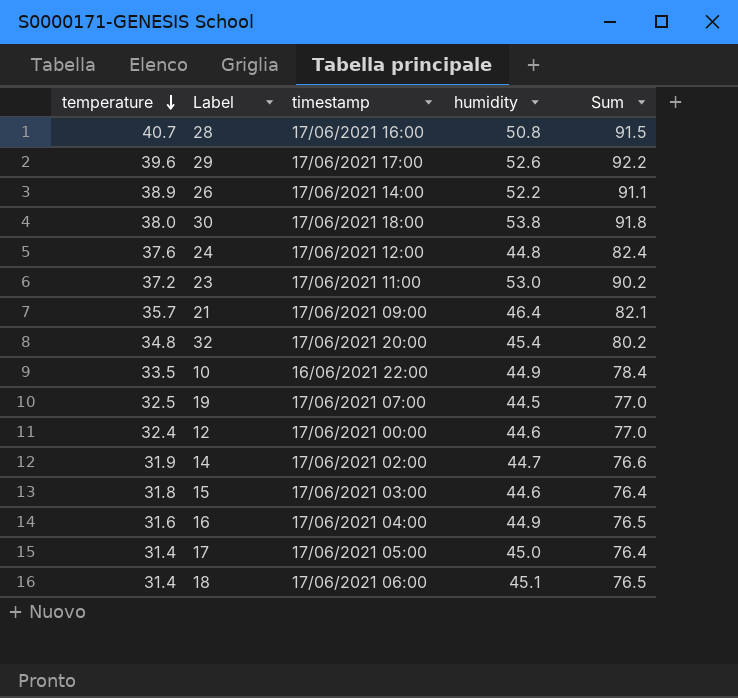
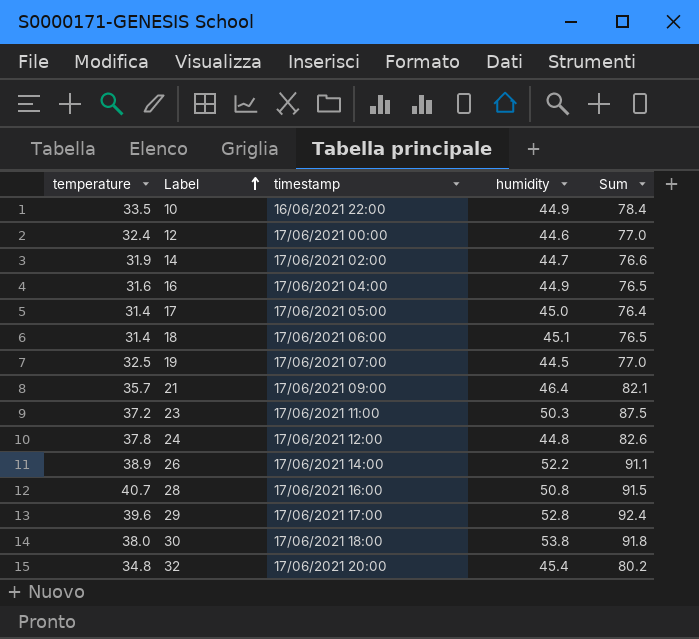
row order: temperature descending -> Label ascending
row 15: 31.8 | 17/06/2021 03:00 | 44.6 | 76.4 -> none
23 | humidity: 53.0 -> 50.3
23 | Sum: 90.2 -> 87.5
24 | temperature: 37.6 -> 37.8
24 | Sum: 82.4 -> 82.6
29 | humidity: 52.6 -> 52.8
29 | Sum: 92.2 -> 92.4

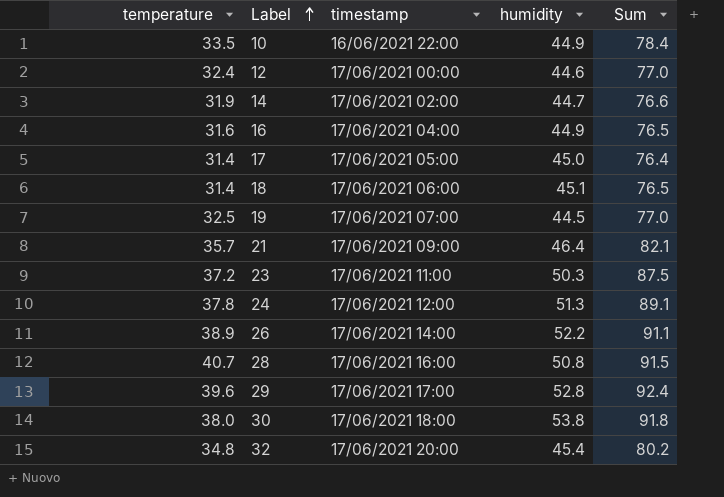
24 | humidity: 44.8 -> 51.3
24 | Sum: 82.6 -> 89.1

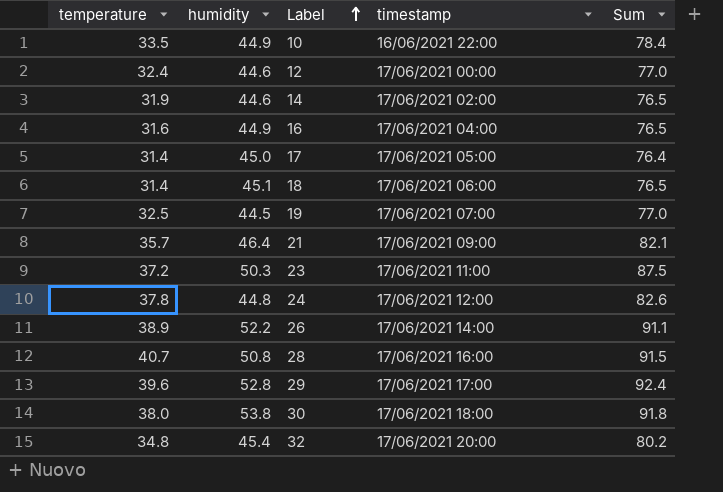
column humidity | position: 4 -> 2
14 | humidity: 44.7 -> 44.6
14 | Sum: 76.6 -> 76.5
24 | humidity: 51.3 -> 44.8
24 | Sum: 89.1 -> 82.6

